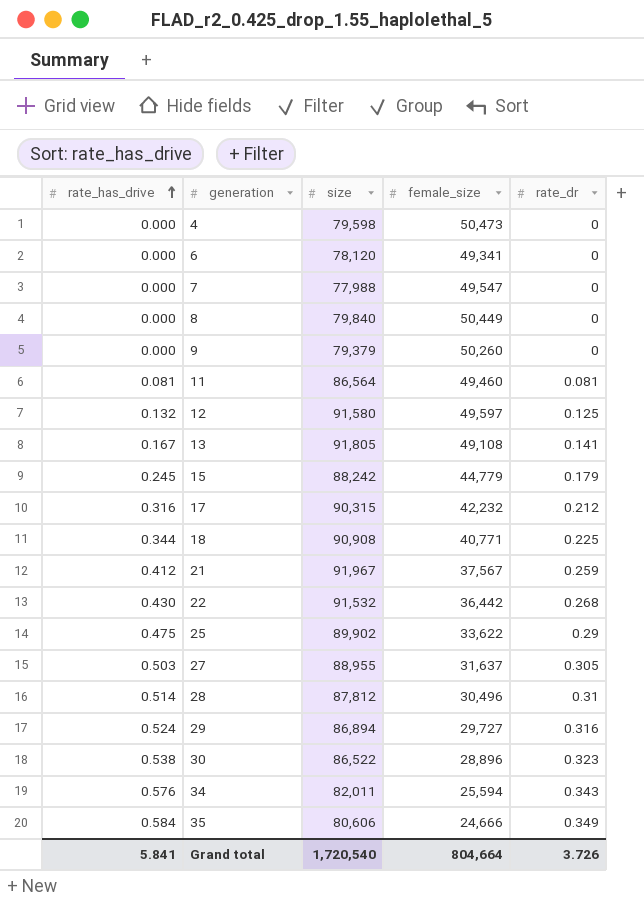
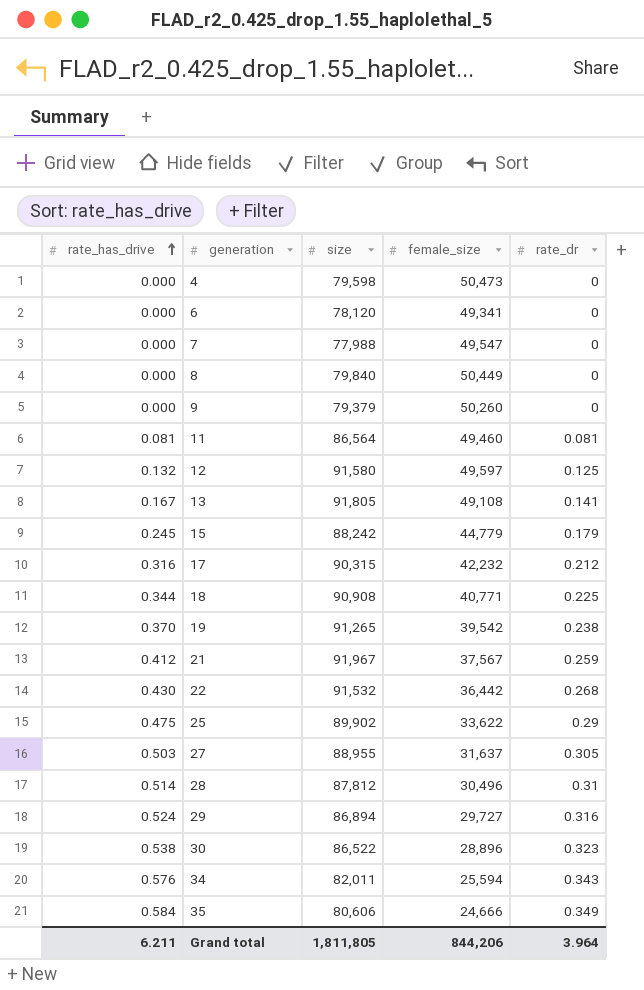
row 19: none -> 0.370 | 91,265 | 39,542 | 0.238
Grand total | rate_has_drive: 5.841 -> 6.211
Grand total | size: 1,720,540 -> 1,811,805
Grand total | female_size: 804,664 -> 844,206
Grand total | rate_dr: 3.726 -> 3.964

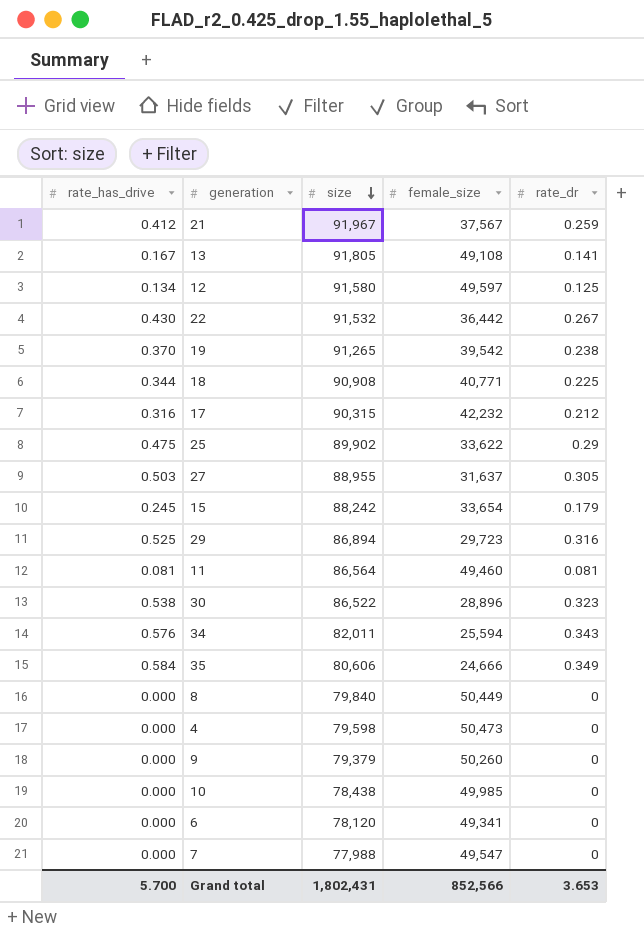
row order: rate_has_drive ascending -> size descending
row 28: 0.514 | 87,812 | 30,496 | 0.31 -> none
12 | rate_has_drive: 0.132 -> 0.134
22 | rate_dr: 0.268 -> 0.267
15 | female_size: 44,779 -> 33,654
29 | rate_has_drive: 0.524 -> 0.525
29 | female_size: 29,727 -> 29,723
row 10: none -> 0.000 | 78,438 | 49,985 | 0
Grand total | rate_has_drive: 6.211 -> 5.700
Grand total | size: 1,811,805 -> 1,802,431
Grand total | female_size: 844,206 -> 852,566
Grand total | rate_dr: 3.964 -> 3.653

